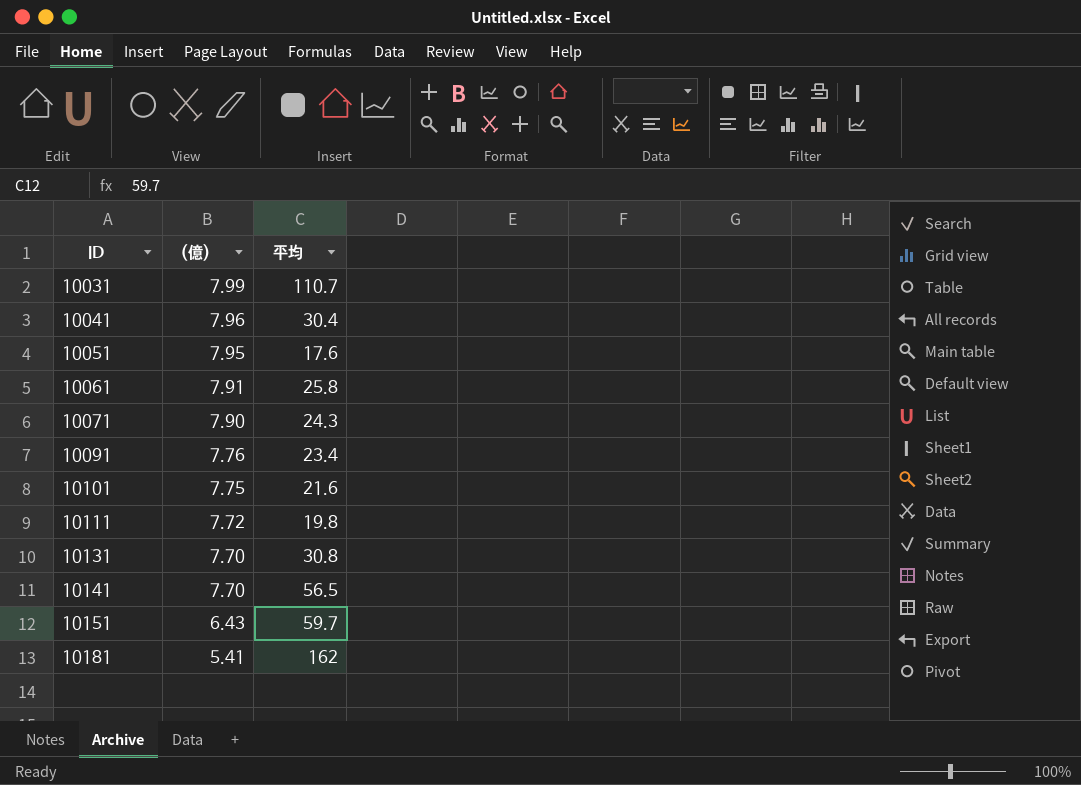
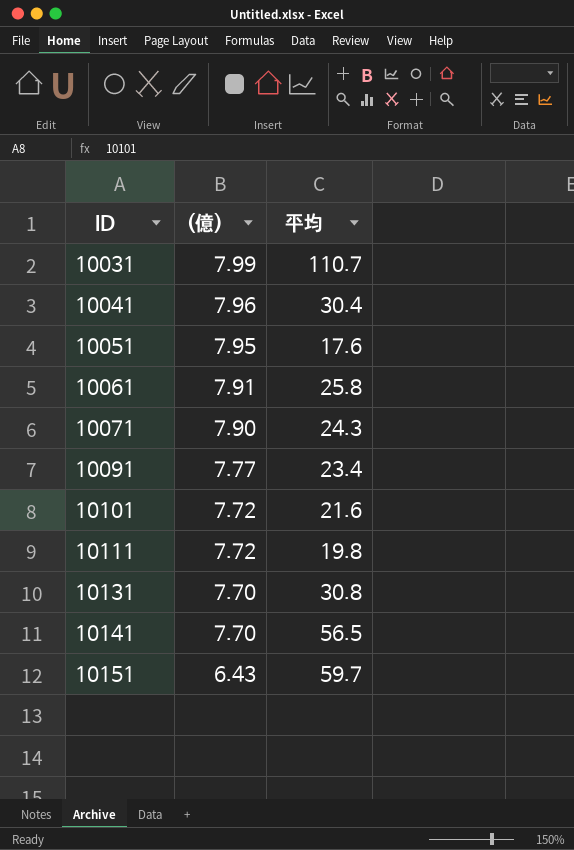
row 10181: 5.41 | 162 -> none
10091 | (億): 7.76 -> 7.77
10101 | (億): 7.75 -> 7.72

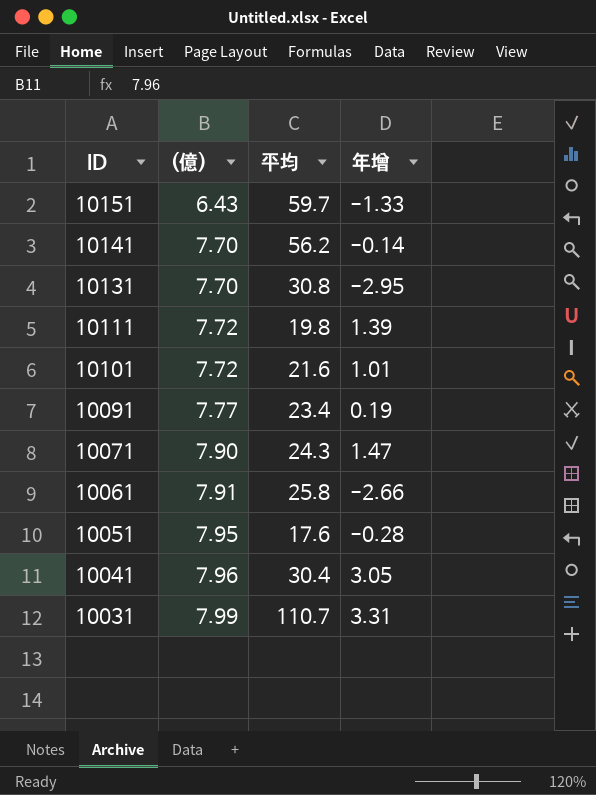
row order: ID ascending -> ID descending
column 年增 | position: none -> 4
10141 | 平均: 56.5 -> 56.2

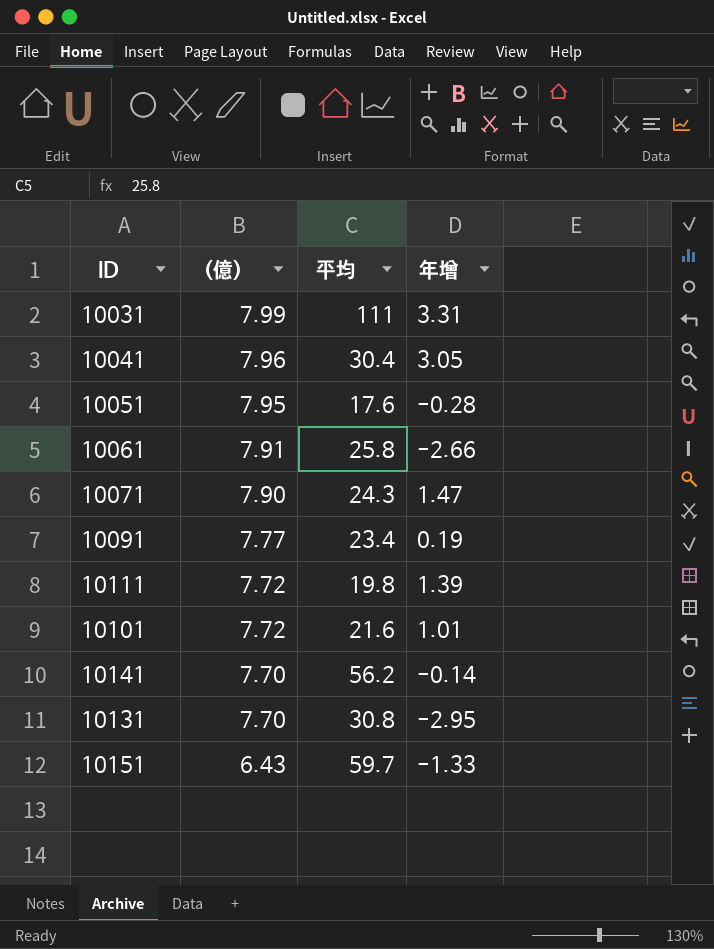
row order: ID descending -> (億) descending
10031 | 平均: 110.7 -> 111

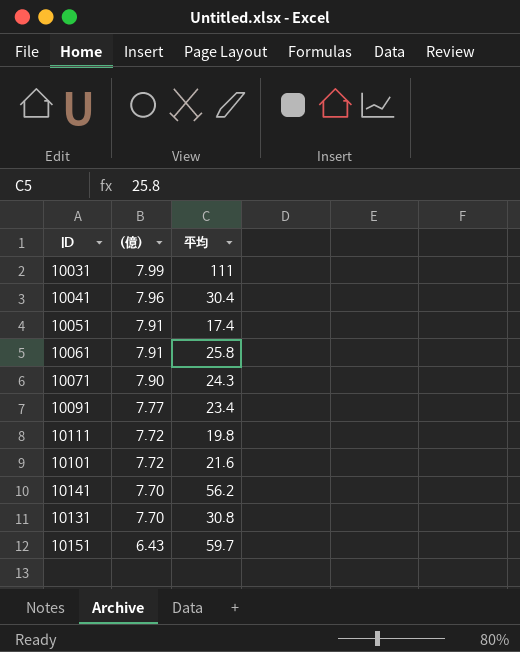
column 年增 | position: 4 -> none
10051 | (億): 7.95 -> 7.91
10051 | 平均: 17.6 -> 17.4

